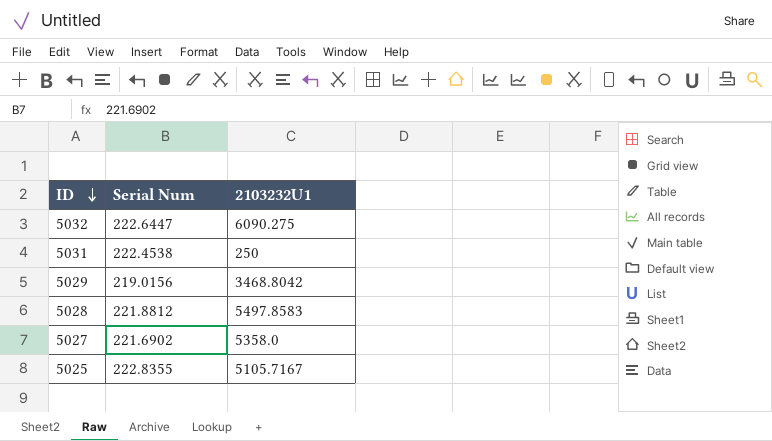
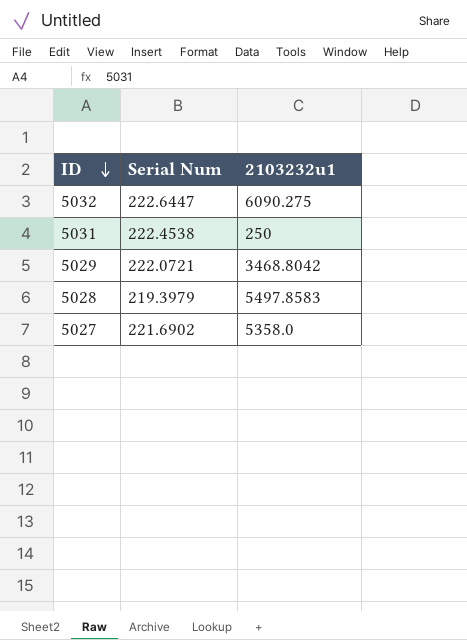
column name: 2103232U1 -> 2103232u1
row 5025: 222.8355 | 5105.7167 -> none
5029 | Serial Num: 219.0156 -> 222.0721
5028 | Serial Num: 221.8812 -> 219.3979

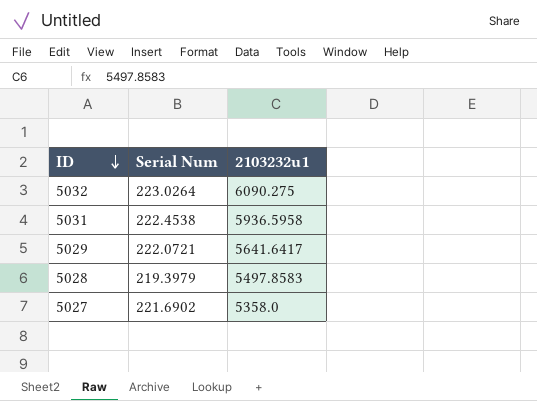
5032 | Serial Num: 222.6447 -> 223.0264
5031 | 2103232u1: 250 -> 5936.5958
5029 | 2103232u1: 3468.8042 -> 5641.6417

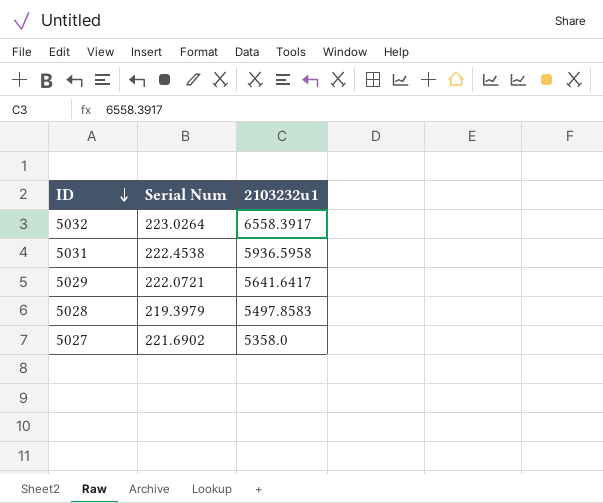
5032 | 2103232u1: 6090.275 -> 6558.3917

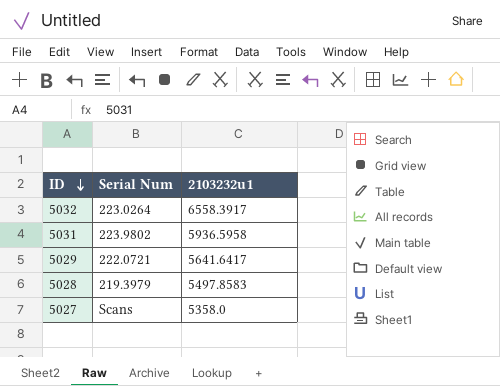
5031 | Serial Num: 222.4538 -> 223.9802
5027 | Serial Num: 221.6902 -> Scans

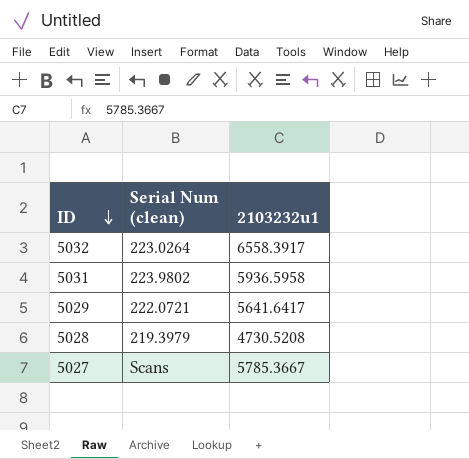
column name: Serial Num -> Serial Num (clean)
5028 | 2103232u1: 5497.8583 -> 4730.5208
5027 | 2103232u1: 5358.0 -> 5785.3667

